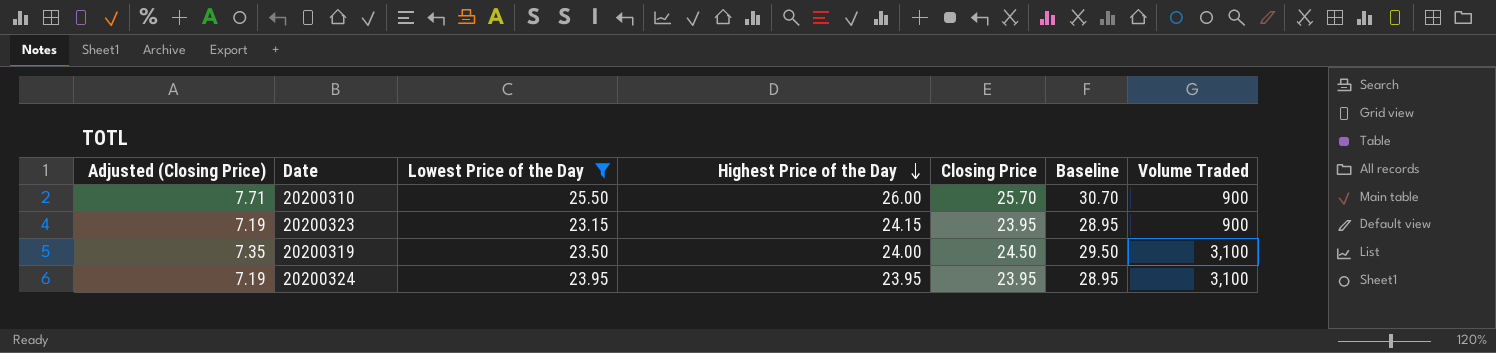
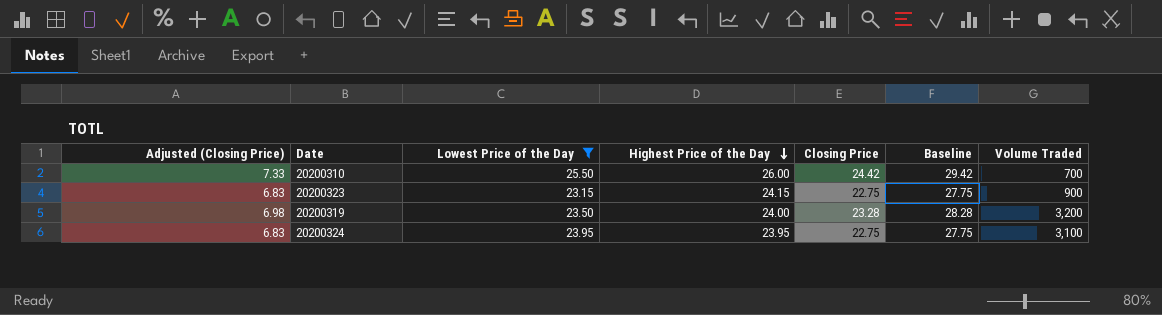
20200310 | Adjusted (Closing Price): 7.71 -> 7.33
20200310 | Closing Price: 25.70 -> 24.42
20200310 | Baseline: 30.70 -> 29.42
20200310 | Volume Traded: 900 -> 700
20200323 | Adjusted (Closing Price): 7.19 -> 6.83
20200323 | Closing Price: 23.95 -> 22.75
20200323 | Baseline: 28.95 -> 27.75
20200319 | Adjusted (Closing Price): 7.35 -> 6.98
20200319 | Closing Price: 24.50 -> 23.28
20200319 | Baseline: 29.50 -> 28.28
20200319 | Volume Traded: 3,100 -> 3,200
20200324 | Adjusted (Closing Price): 7.19 -> 6.83
20200324 | Closing Price: 23.95 -> 22.75
20200324 | Baseline: 28.95 -> 27.75

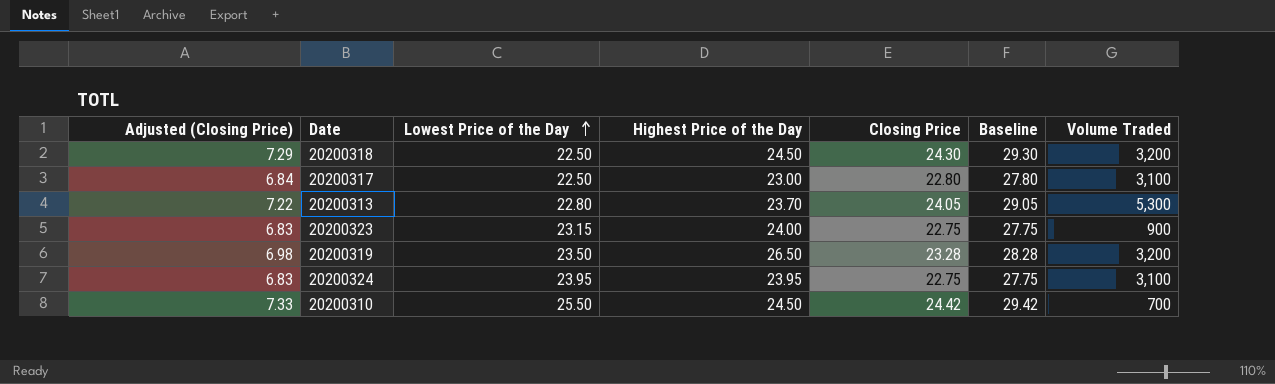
filter: Lowest Price of the Day >= 23.15 -> none
row order: Highest Price of the Day descending -> Lowest Price of the Day ascending
20200323 | Highest Price of the Day: 24.15 -> 24.00
20200319 | Highest Price of the Day: 24.00 -> 26.50
20200310 | Highest Price of the Day: 26.00 -> 24.50

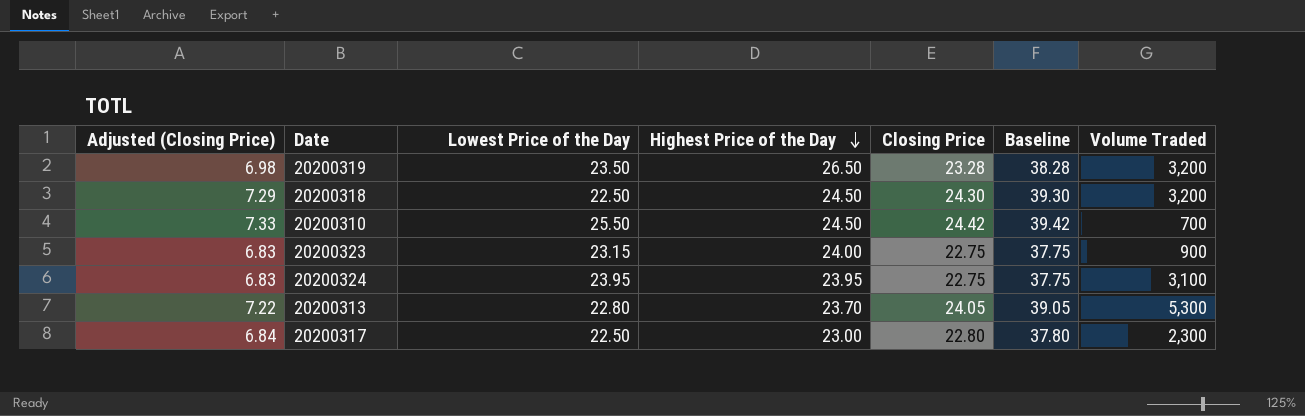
row order: Lowest Price of the Day ascending -> Highest Price of the Day descending
column Baseline | formula: [Closing Price] + 5 -> [Closing Price] + 15
20200317 | Volume Traded: 3,100 -> 2,300

